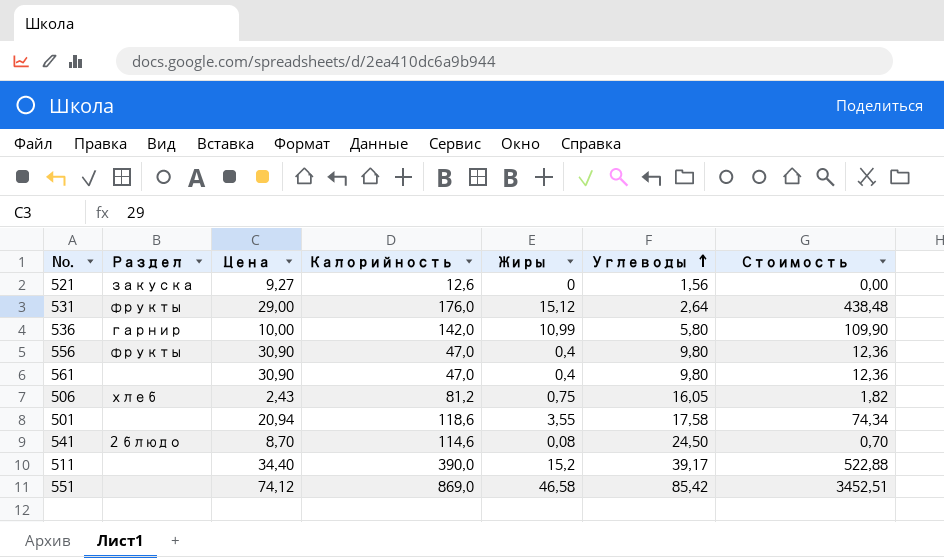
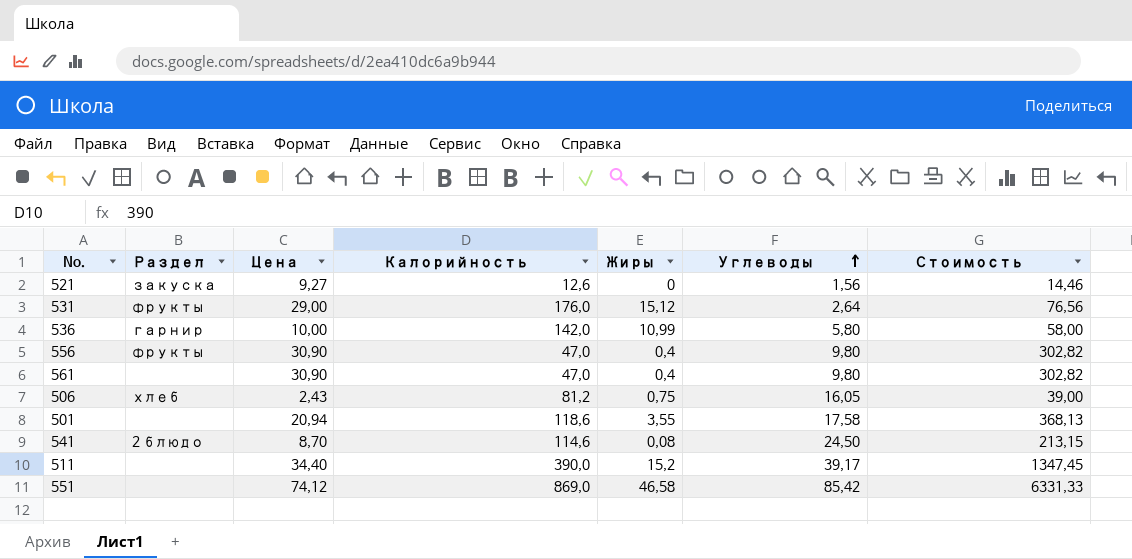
column Стоимость | formula: [Цена] * [Жиры] -> [Цена] * [Углеводы]

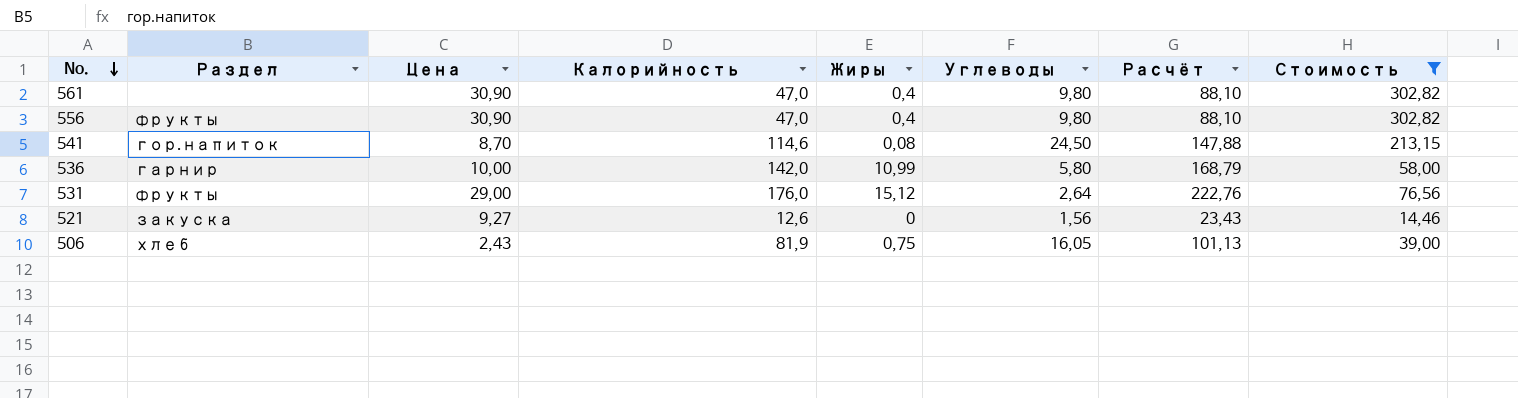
filter: none -> Стоимость <= 302,82
row order: Углеводы ascending -> No. descending
column Расчёт | formula: none -> [Цена] + [Калорийность] + [Жиры] + [Углеводы]
541 | Раздел: 2 блюдо -> гор.напиток
506 | Калорийность: 81,2 -> 81,9

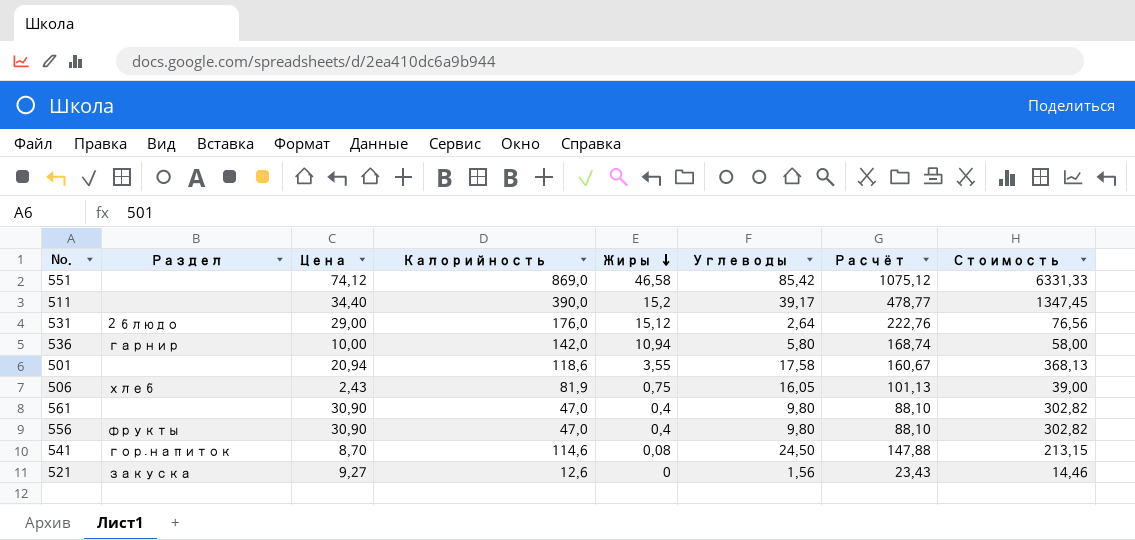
filter: Стоимость <= 302,82 -> none
row order: No. descending -> Жиры descending
531 | Раздел: фрукты -> 2 блюдо
536 | Жиры: 10,99 -> 10,94
536 | Расчёт: 168,79 -> 168,74

